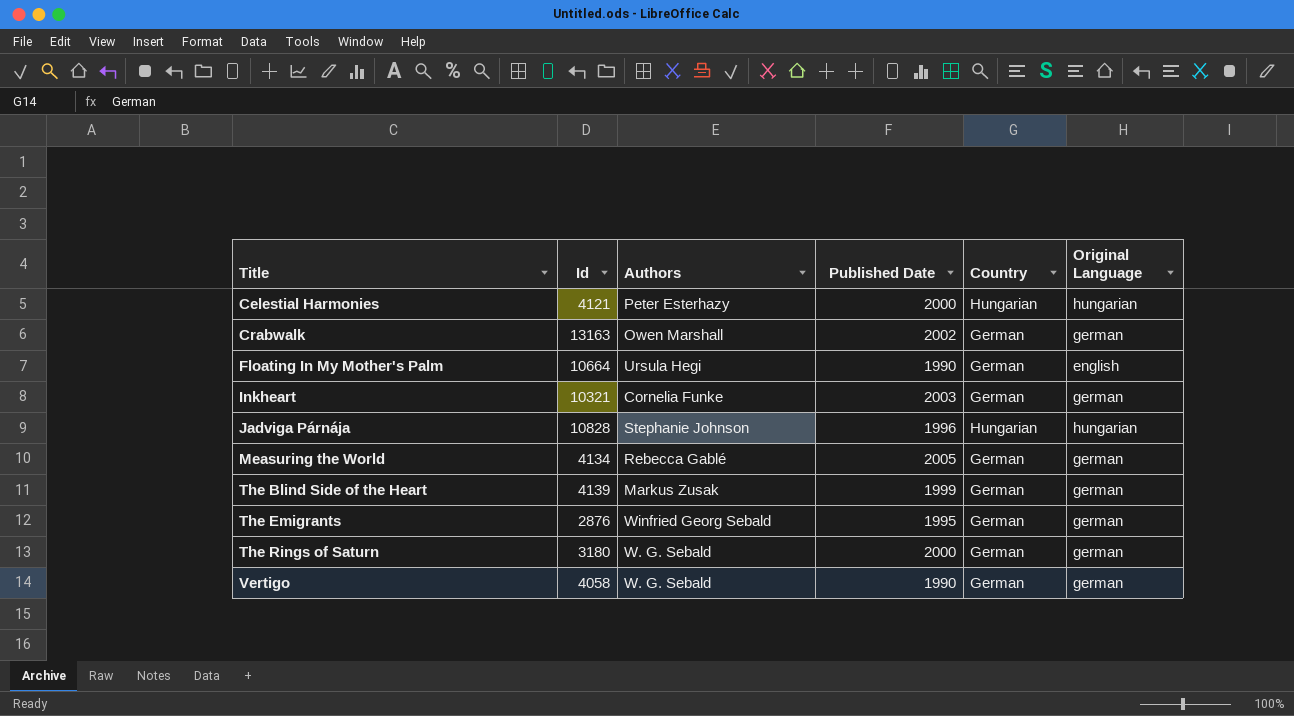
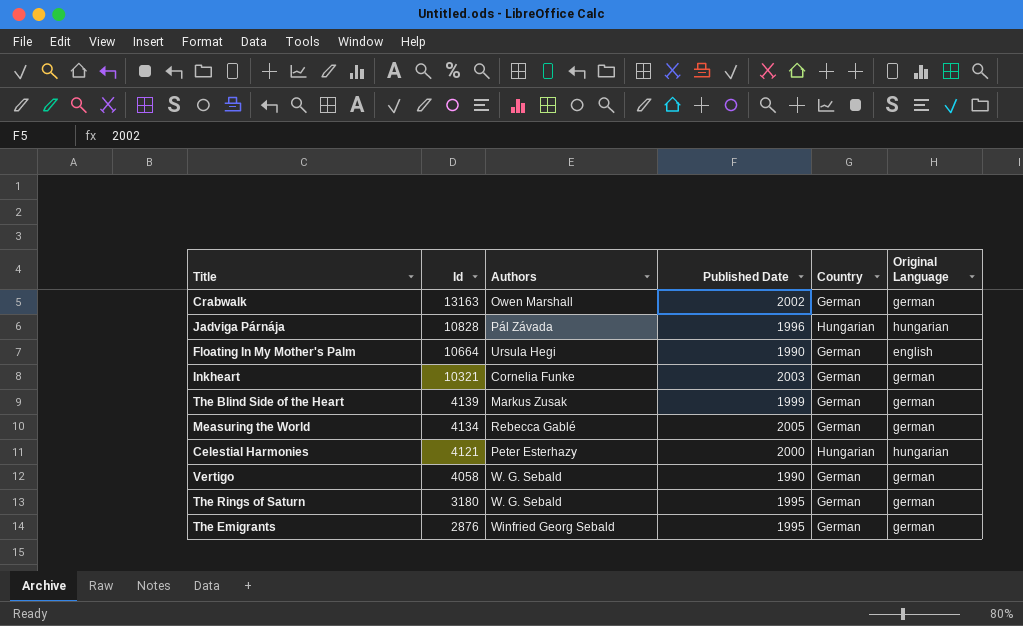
row order: Title ascending -> Id descending
Jadviga Párnája | Authors: Stephanie Johnson -> Pál Závada
The Rings of Saturn | Published Date: 2000 -> 1995

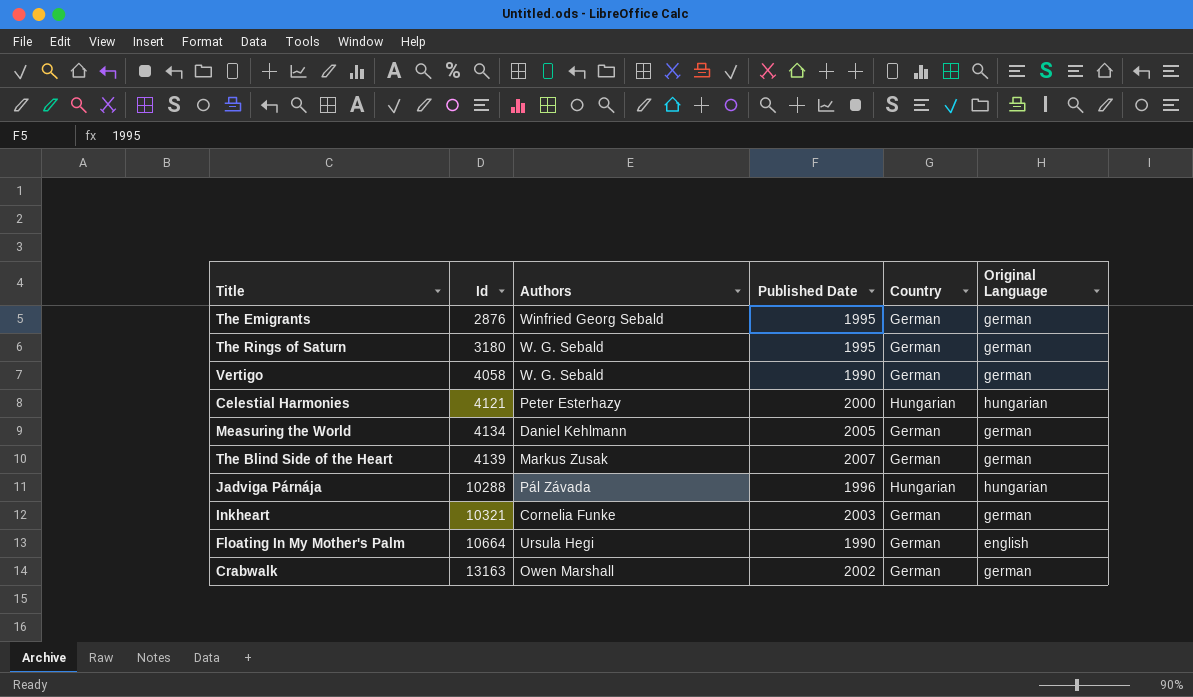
row order: Id descending -> Id ascending
Measuring the World | Authors: Rebecca Gablé -> Daniel Kehlmann
The Blind Side of the Heart | Published Date: 1999 -> 2007
Jadviga Párnája | Id: 10828 -> 10288

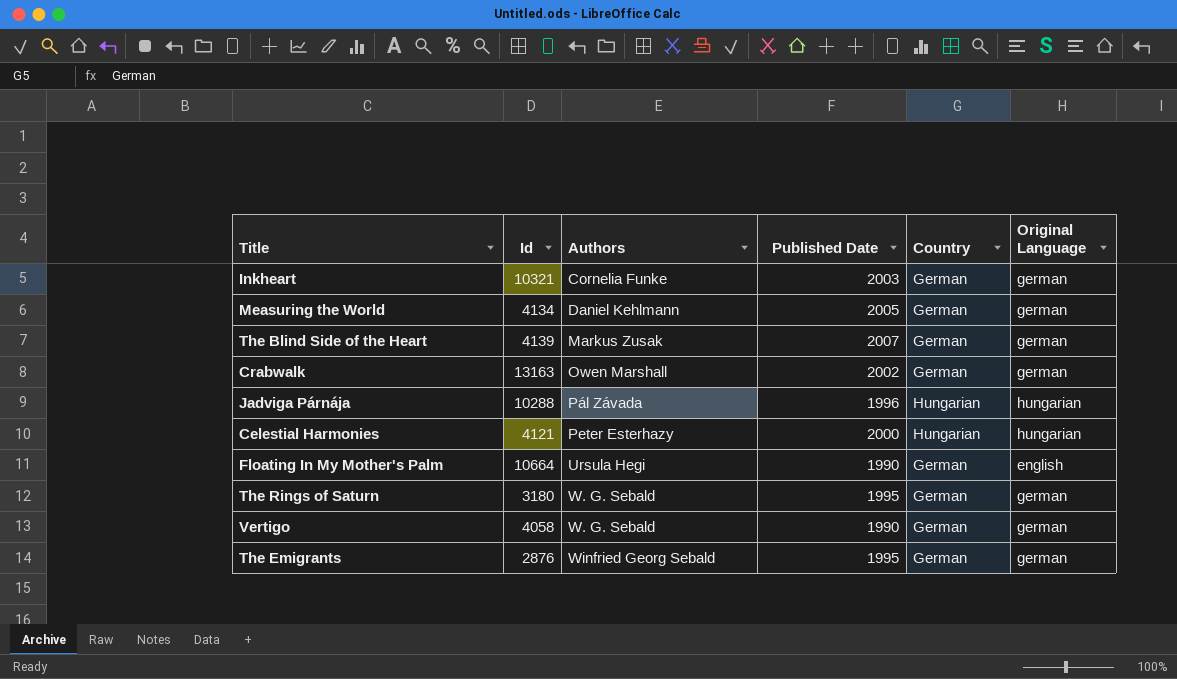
row order: Id ascending -> Authors ascending

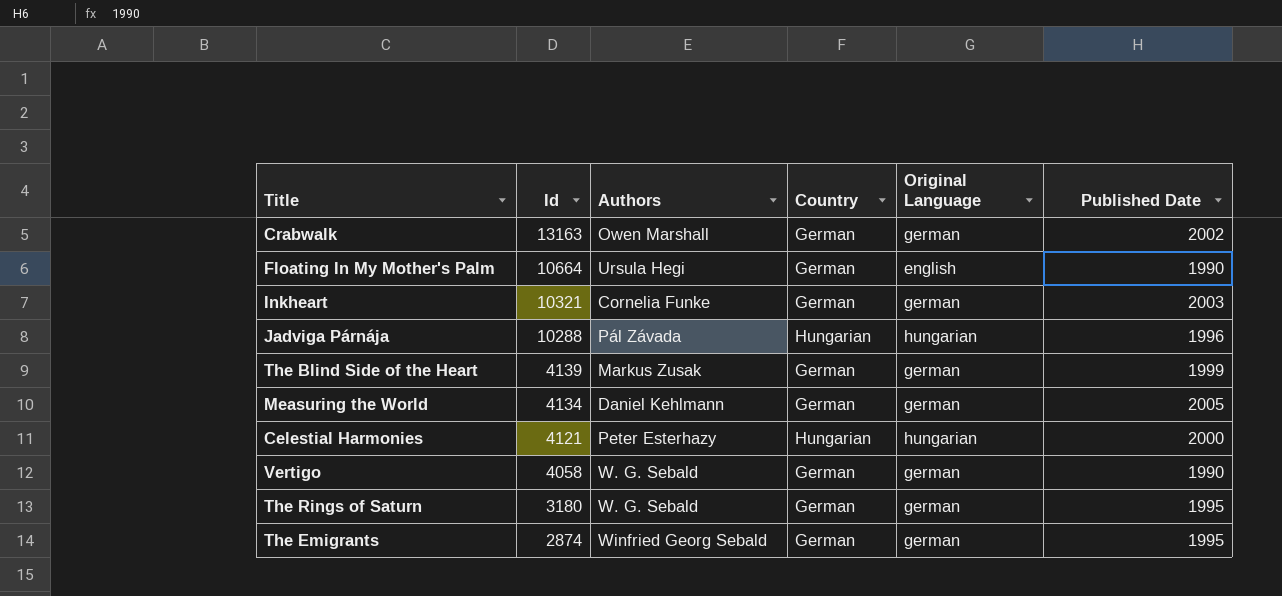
row order: Authors ascending -> Id descending
column Published Date | position: 4 -> 6
The Blind Side of the Heart | Published Date: 2007 -> 1999
The Emigrants | Id: 2876 -> 2874

